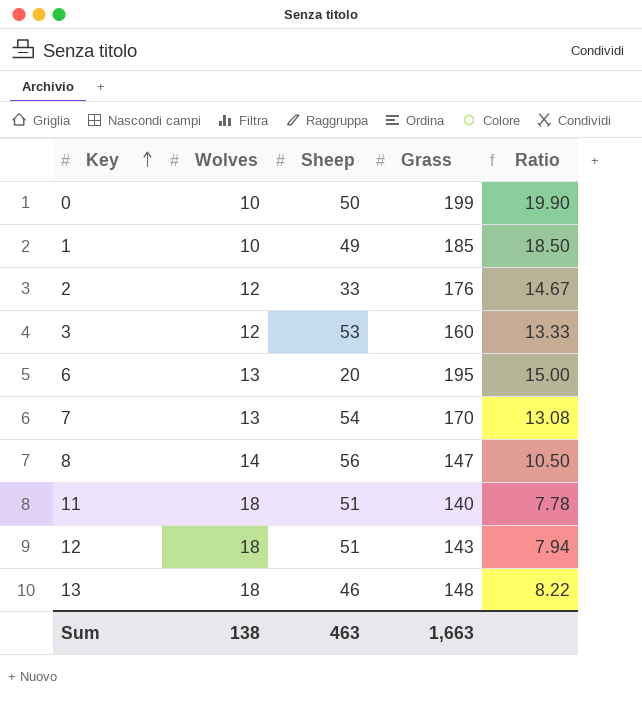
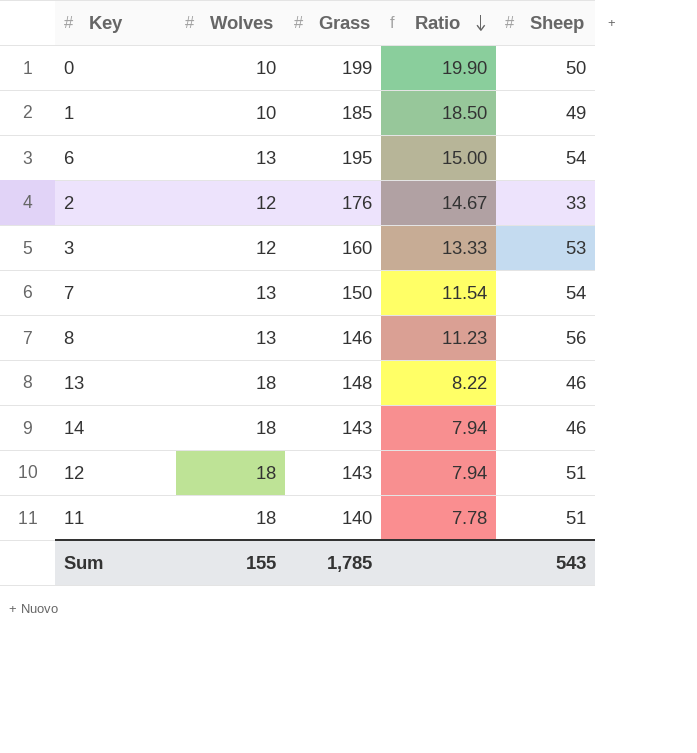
row order: Key ascending -> Ratio descending
column Sheep | position: 3 -> 5
6 | Sheep: 20 -> 54
7 | Grass: 170 -> 150
7 | Ratio: 13.08 -> 11.54
8 | Wolves: 14 -> 13
8 | Grass: 147 -> 146
8 | Ratio: 10.50 -> 11.23
row 14: none -> 18 | 143 | 7.94 | 46
Sum | Wolves: 138 -> 155
Sum | Grass: 1,663 -> 1,785
Sum | Sheep: 463 -> 543

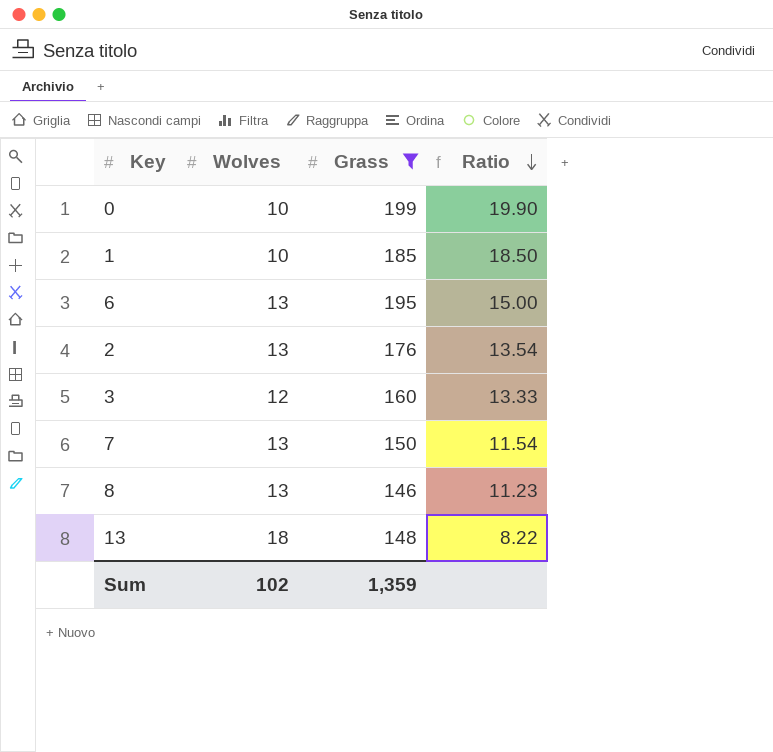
filter: none -> Grass >= 146
column Sheep | position: 5 -> none
2 | Wolves: 12 -> 13
2 | Ratio: 14.67 -> 13.54
Sum | Wolves: 155 -> 102
Sum | Grass: 1,785 -> 1,359

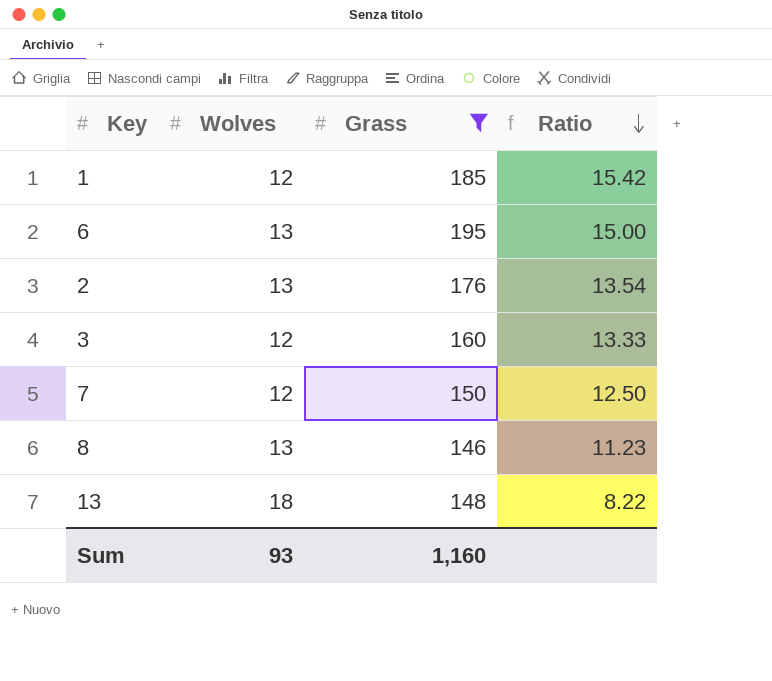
row 0: 10 | 199 | 19.90 -> none
1 | Wolves: 10 -> 12
1 | Ratio: 18.50 -> 15.42
7 | Wolves: 13 -> 12
7 | Ratio: 11.54 -> 12.50
Sum | Wolves: 102 -> 93
Sum | Grass: 1,359 -> 1,160

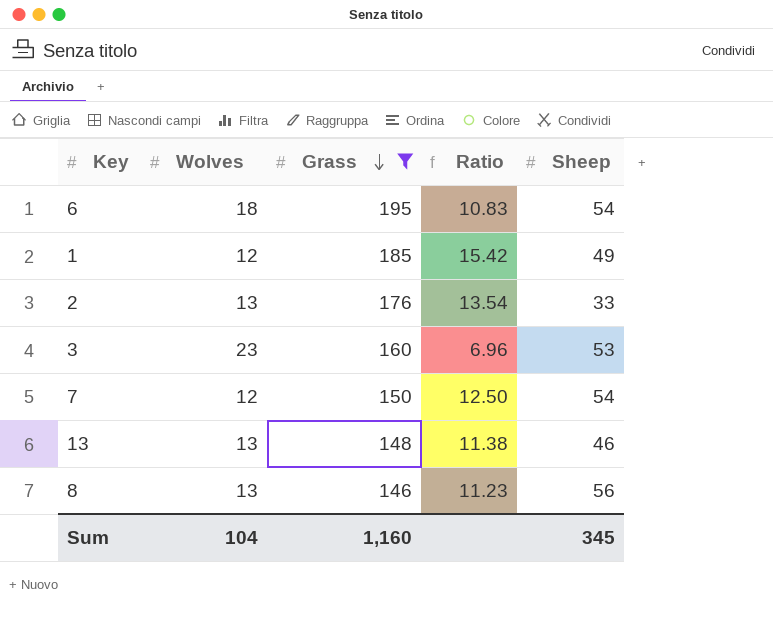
row order: Ratio descending -> Grass descending
column Sheep | position: none -> 5
6 | Wolves: 13 -> 18
6 | Ratio: 15.00 -> 10.83
3 | Wolves: 12 -> 23
3 | Ratio: 13.33 -> 6.96
13 | Wolves: 18 -> 13
13 | Ratio: 8.22 -> 11.38
Sum | Wolves: 93 -> 104

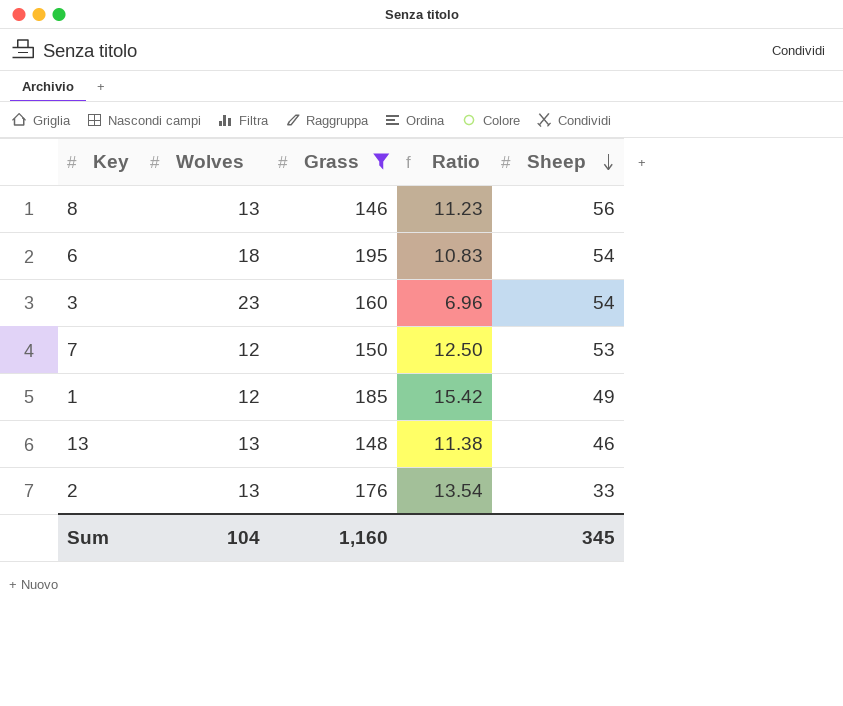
row order: Grass descending -> Sheep descending
3 | Sheep: 53 -> 54
7 | Sheep: 54 -> 53

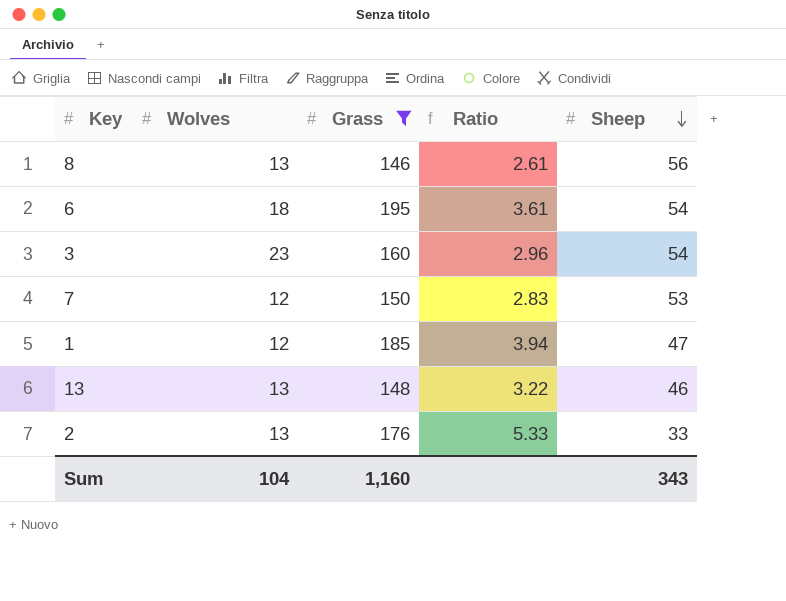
column Ratio | formula: [Grass] / [Wolves] -> [Grass] / [Sheep]
1 | Sheep: 49 -> 47
Sum | Sheep: 345 -> 343

